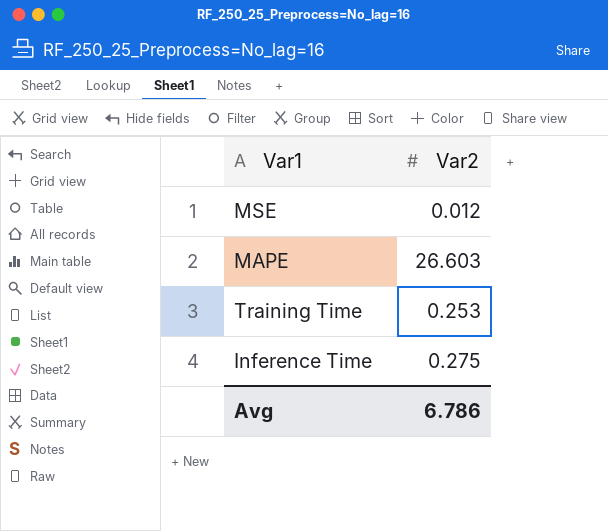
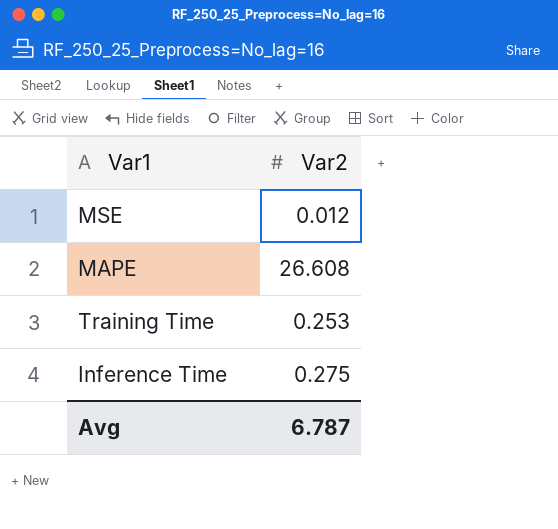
MAPE | Var2: 26.603 -> 26.608
Avg | Var2: 6.786 -> 6.787

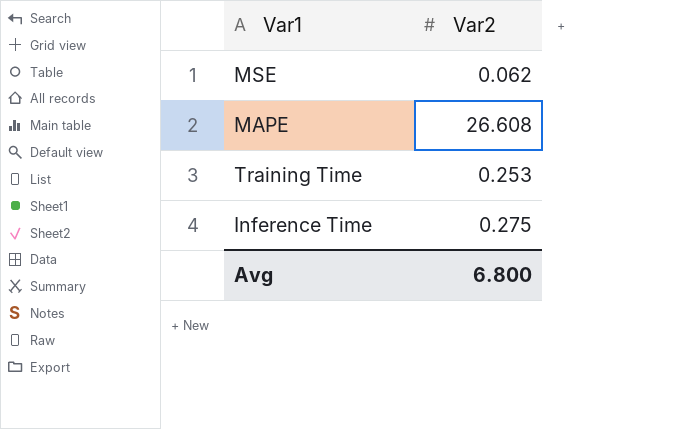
MSE | Var2: 0.012 -> 0.062
Avg | Var2: 6.787 -> 6.800

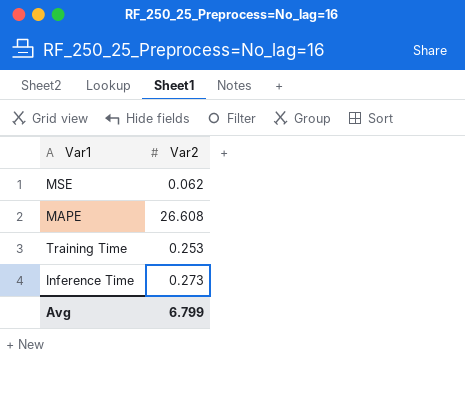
Inference Time | Var2: 0.275 -> 0.273
Avg | Var2: 6.800 -> 6.799

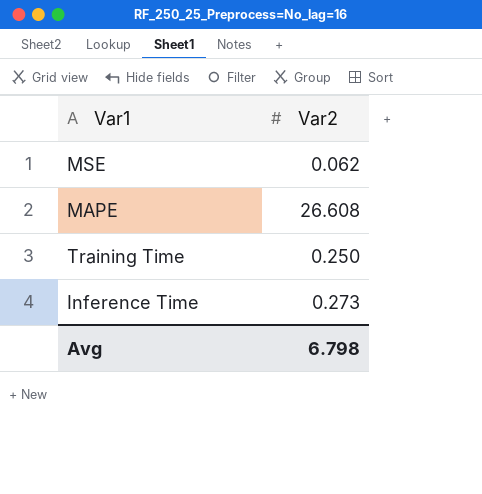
Training Time | Var2: 0.253 -> 0.250
Avg | Var2: 6.799 -> 6.798

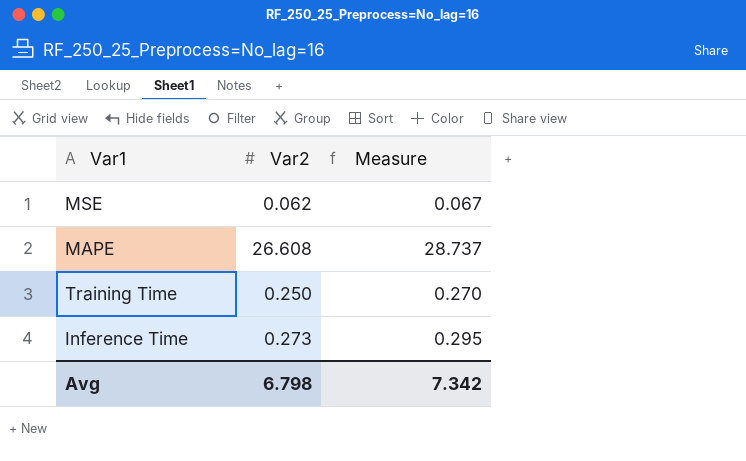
column Measure | formula: none -> [Var2] * 1.08

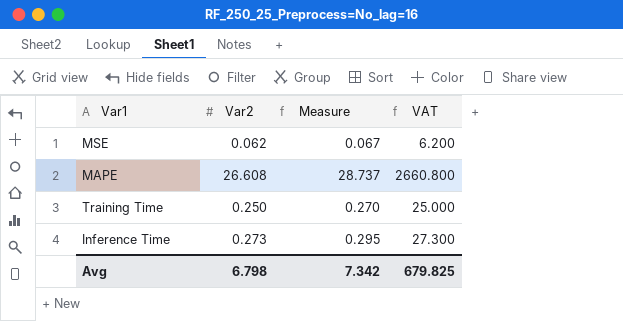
column VAT | formula: none -> [Var2] * 100

